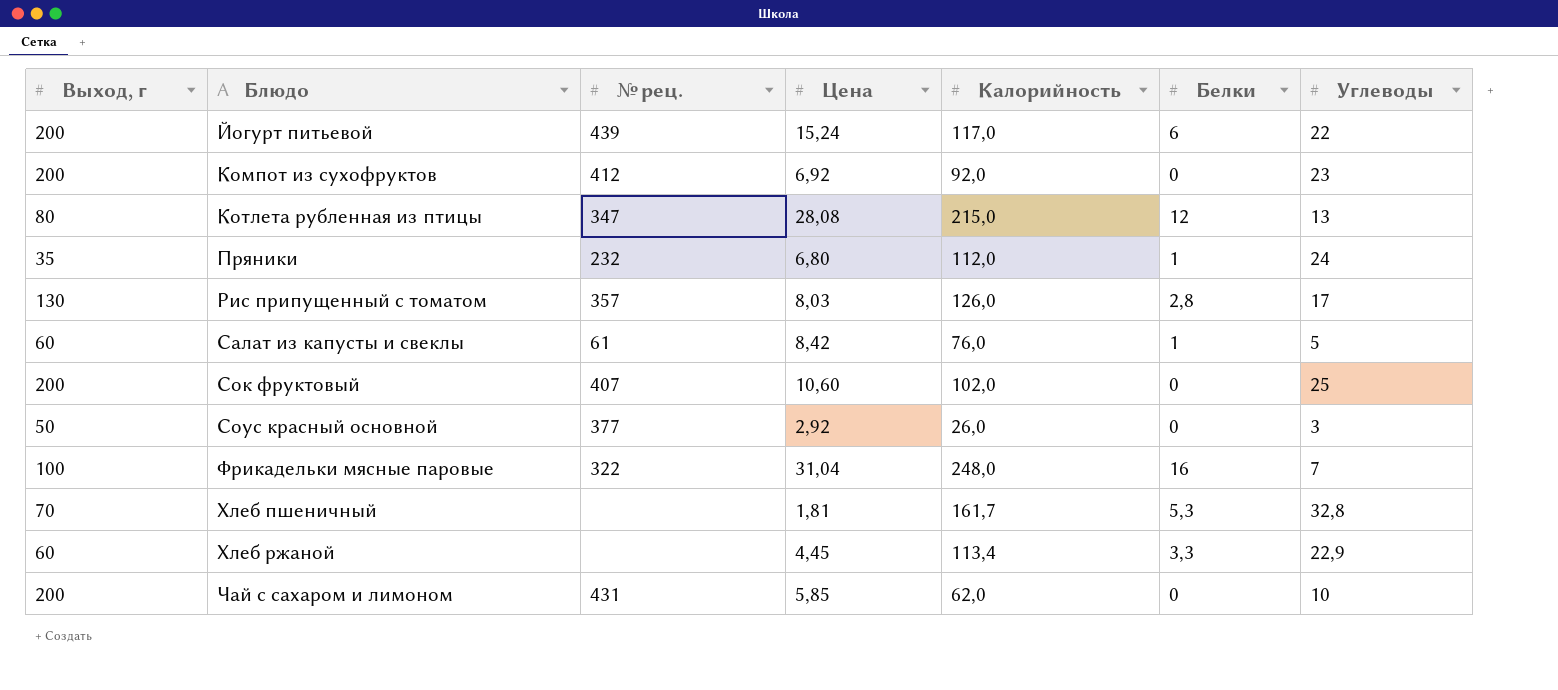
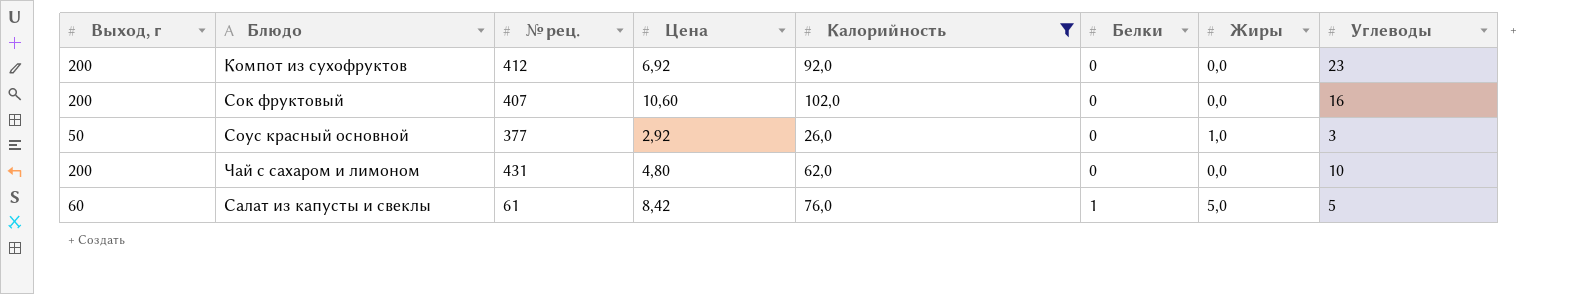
filter: none -> Калорийность <= 102,0
row order: Блюдо ascending -> Белки ascending
column Жиры | position: none -> 7
Сок фруктовый | Углеводы: 25 -> 16
Чай с сахаром и лимоном | Цена: 5,85 -> 4,80

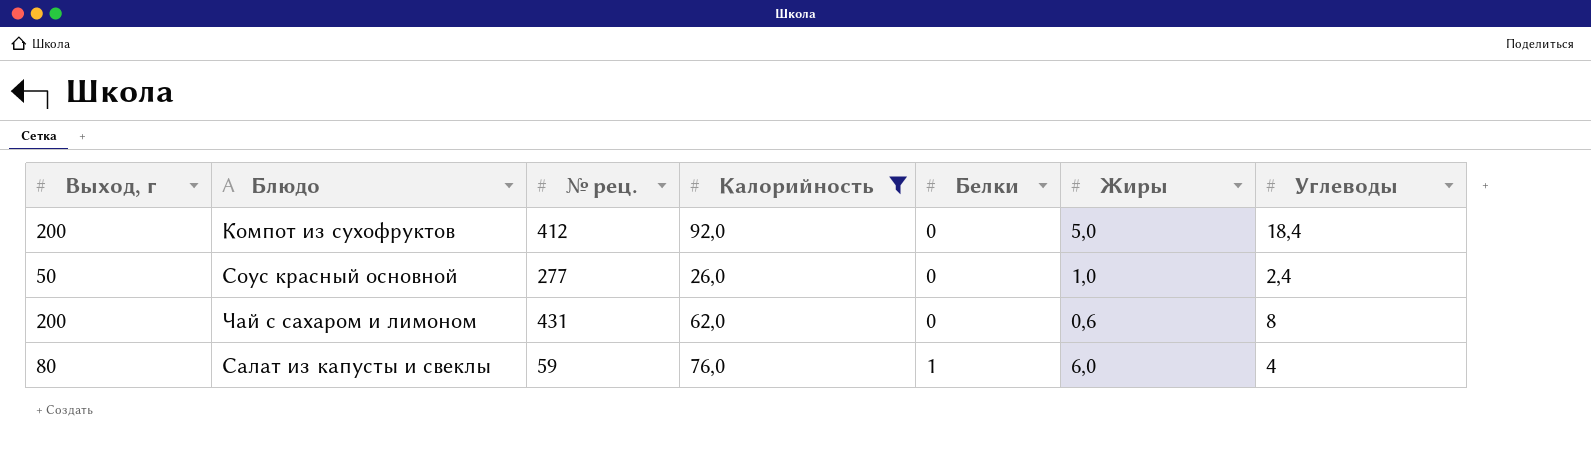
column Цена | position: 4 -> none
row Сок фруктовый: 200 | 407 | 10,60 | 102,0 | 0 | 0,0 | 16 -> none
Компот из сухофруктов | Жиры: 0,0 -> 5,0
Компот из сухофруктов | Углеводы: 23 -> 18,4
Соус красный основной | № рец.: 377 -> 277
Соус красный основной | Углеводы: 3 -> 2,4
Чай с сахаром и лимоном | Жиры: 0,0 -> 0,6
Чай с сахаром и лимоном | Углеводы: 10 -> 8
Салат из капусты и свеклы | Выход, г: 60 -> 80
Салат из капусты и свеклы | № рец.: 61 -> 59
Салат из капусты и свеклы | Жиры: 5,0 -> 6,0
Салат из капусты и свеклы | Углеводы: 5 -> 4

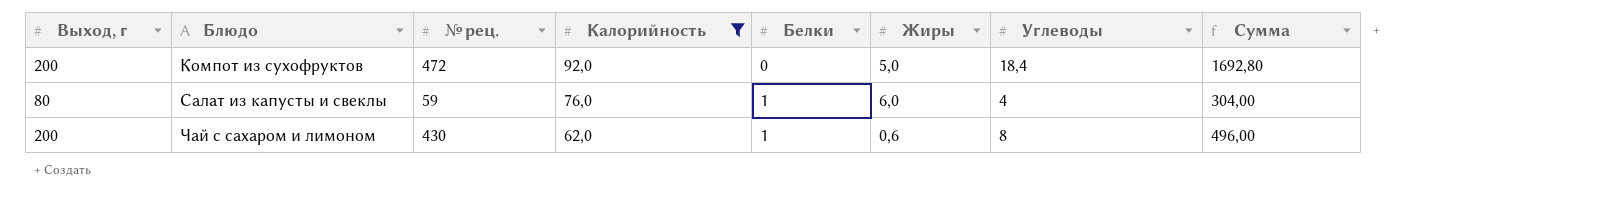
row order: Белки ascending -> Блюдо ascending
column Сумма | formula: none -> [Калорийность] * [Углеводы]
row Соус красный основной: 50 | 277 | 26,0 | 0 | 1,0 | 2,4 -> none
Компот из сухофруктов | № рец.: 412 -> 472
Чай с сахаром и лимоном | № рец.: 431 -> 430
Чай с сахаром и лимоном | Белки: 0 -> 1

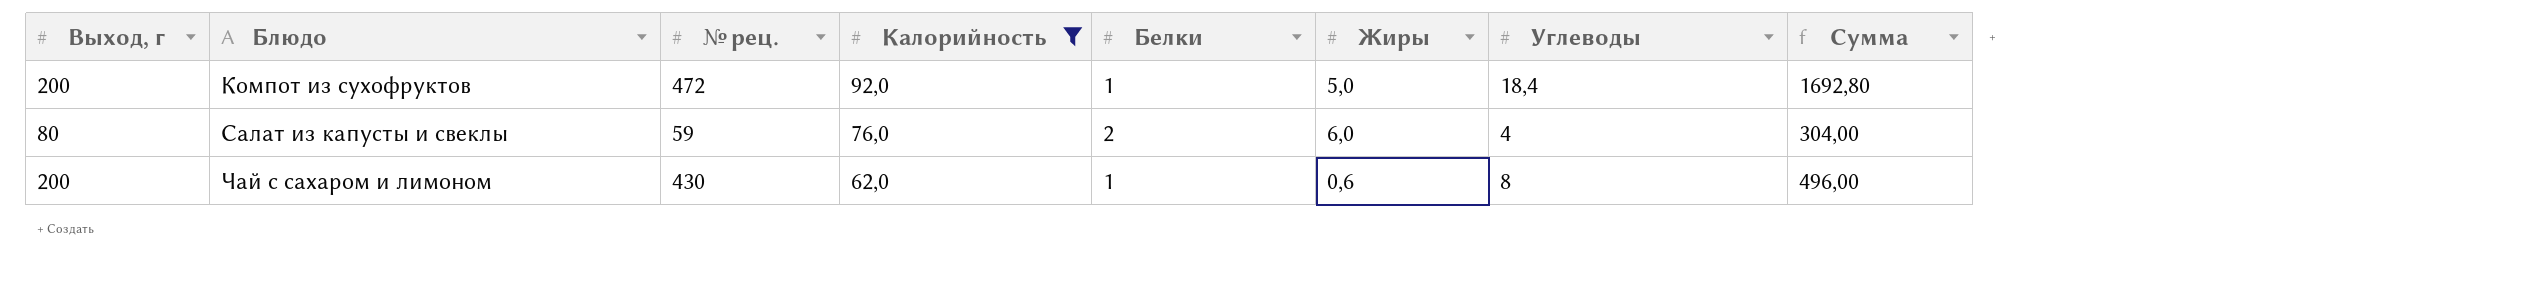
Компот из сухофруктов | Белки: 0 -> 1
Салат из капусты и свеклы | Белки: 1 -> 2

